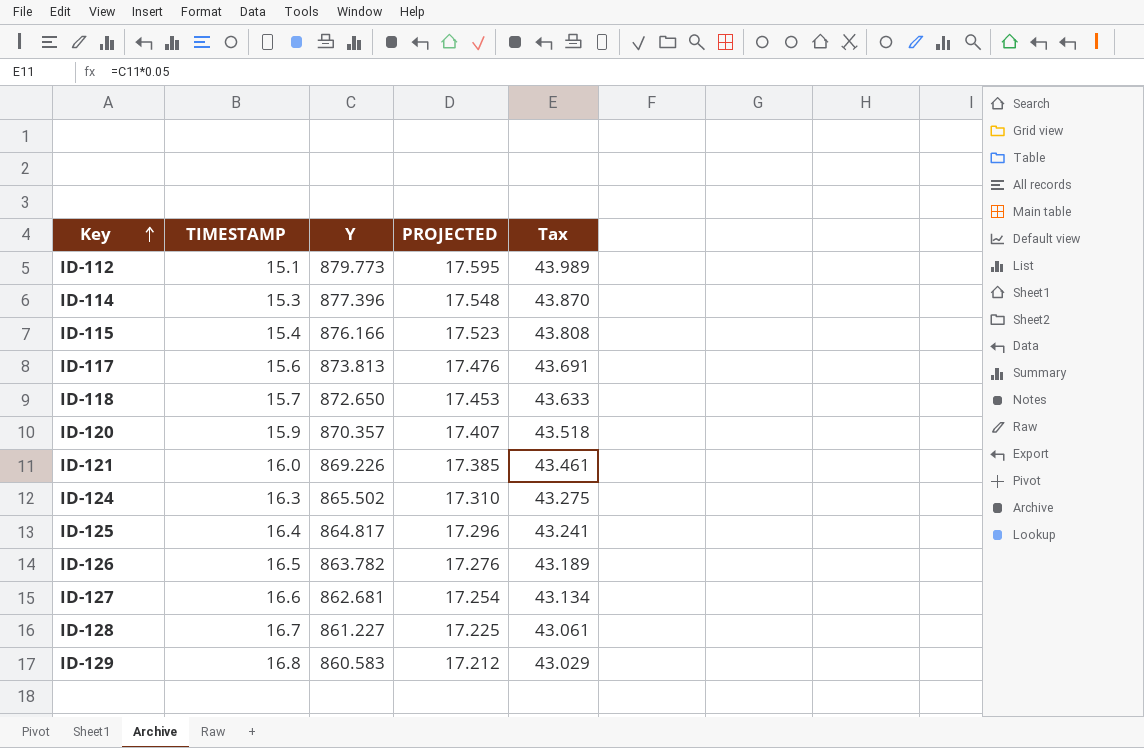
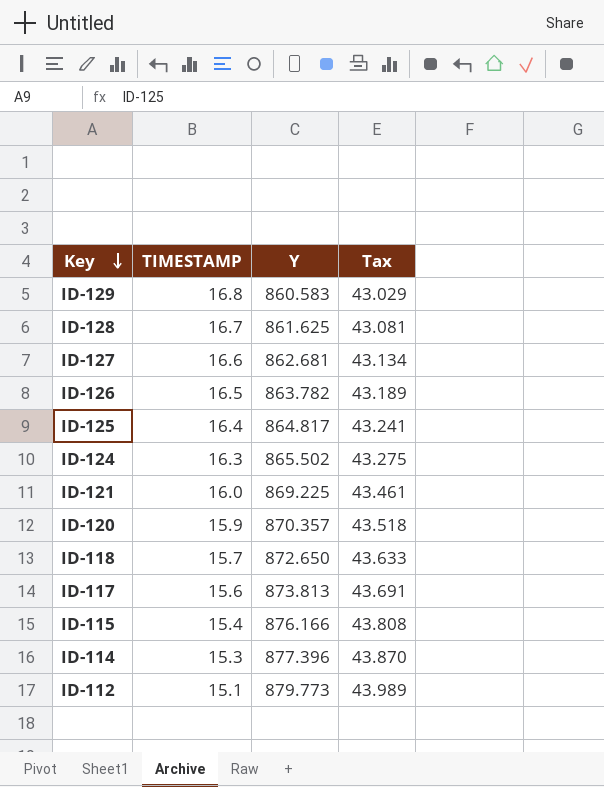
row order: Key ascending -> Key descending
column PROJECTED | formula: [Y] * 0.02 -> none
ID-128 | Y: 861.227 -> 861.625
ID-128 | Tax: 43.061 -> 43.081
ID-121 | Y: 869.226 -> 869.225

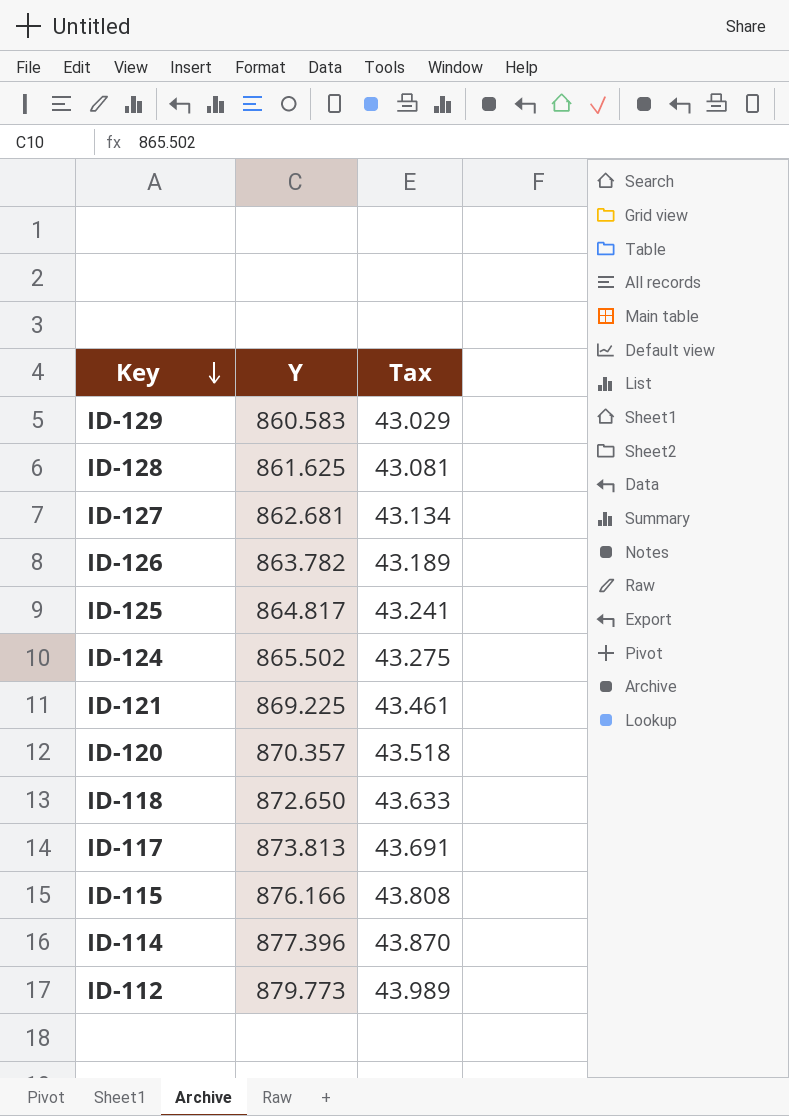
column TIMESTAMP | position: 2 -> none

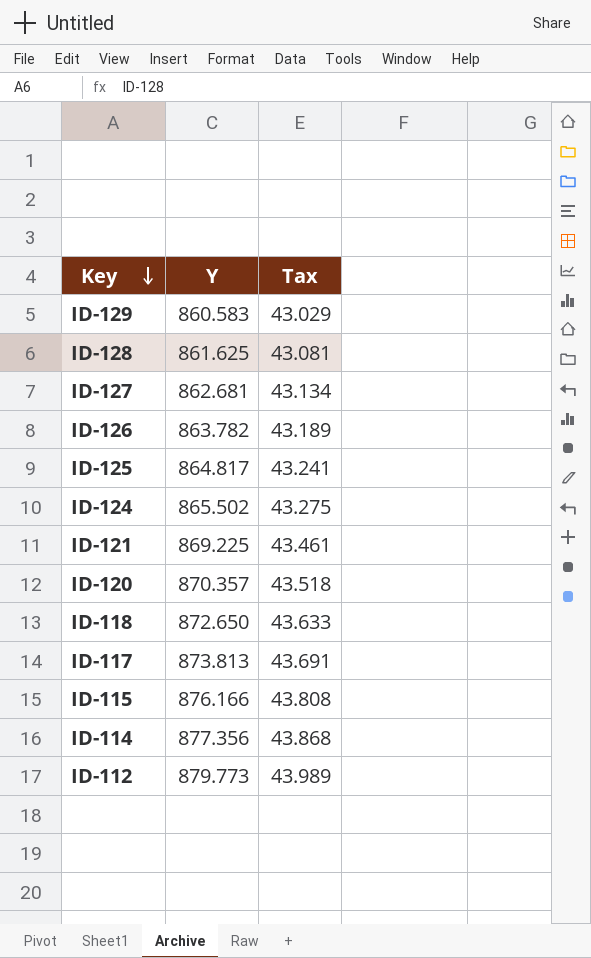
ID-114 | Y: 877.396 -> 877.356
ID-114 | Tax: 43.870 -> 43.868

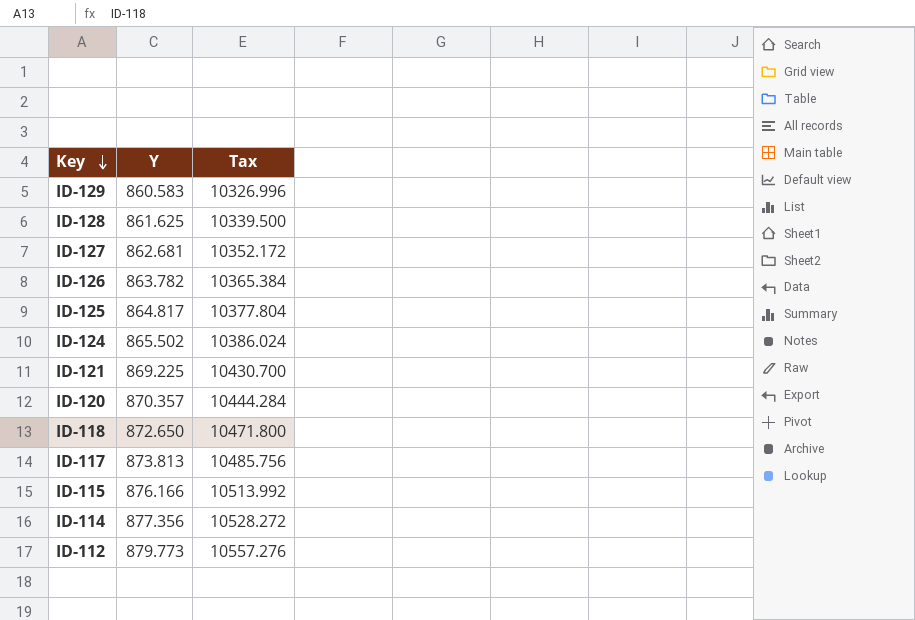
column Tax | formula: [Y] * 0.05 -> [Y] * 12

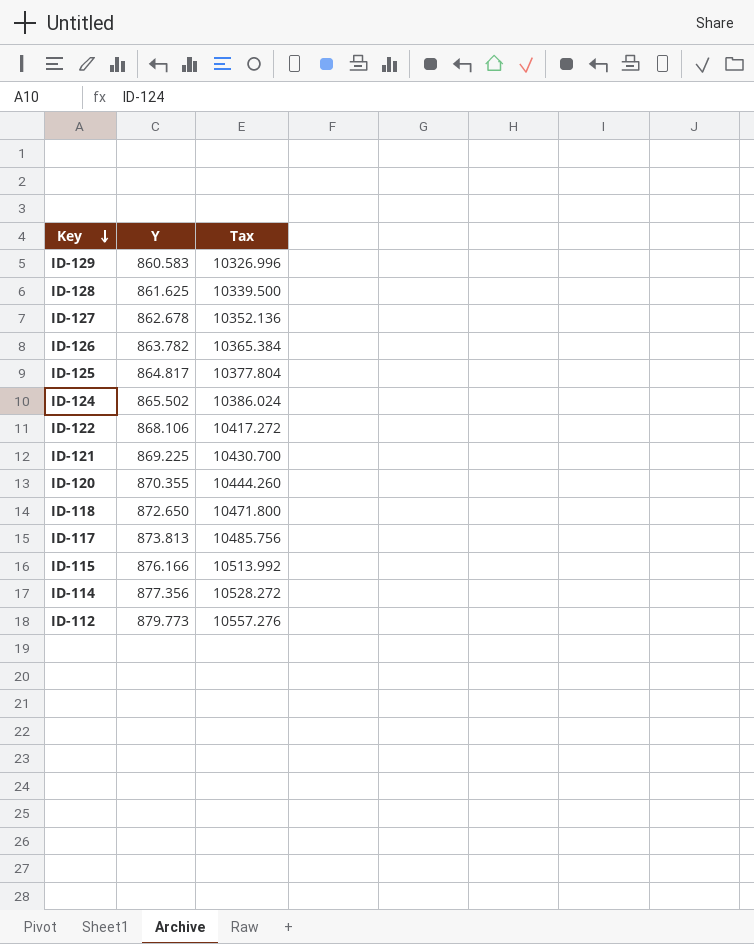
ID-127 | Y: 862.681 -> 862.678
ID-127 | Tax: 10352.172 -> 10352.136
row ID-122: none -> 868.106 | 10417.272
ID-120 | Y: 870.357 -> 870.355
ID-120 | Tax: 10444.284 -> 10444.260

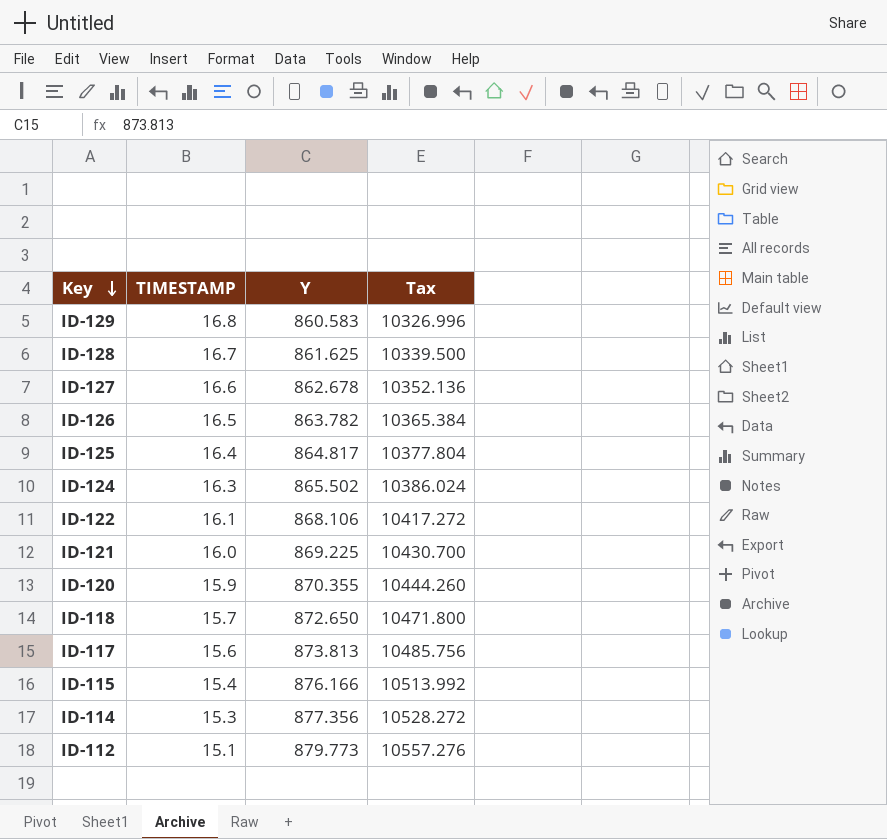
column TIMESTAMP | position: none -> 2

